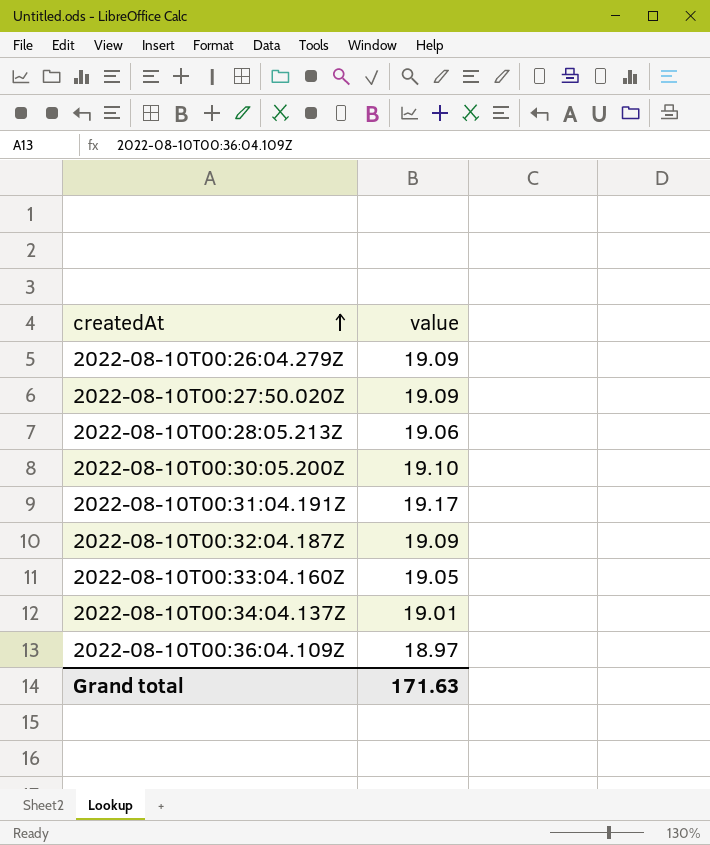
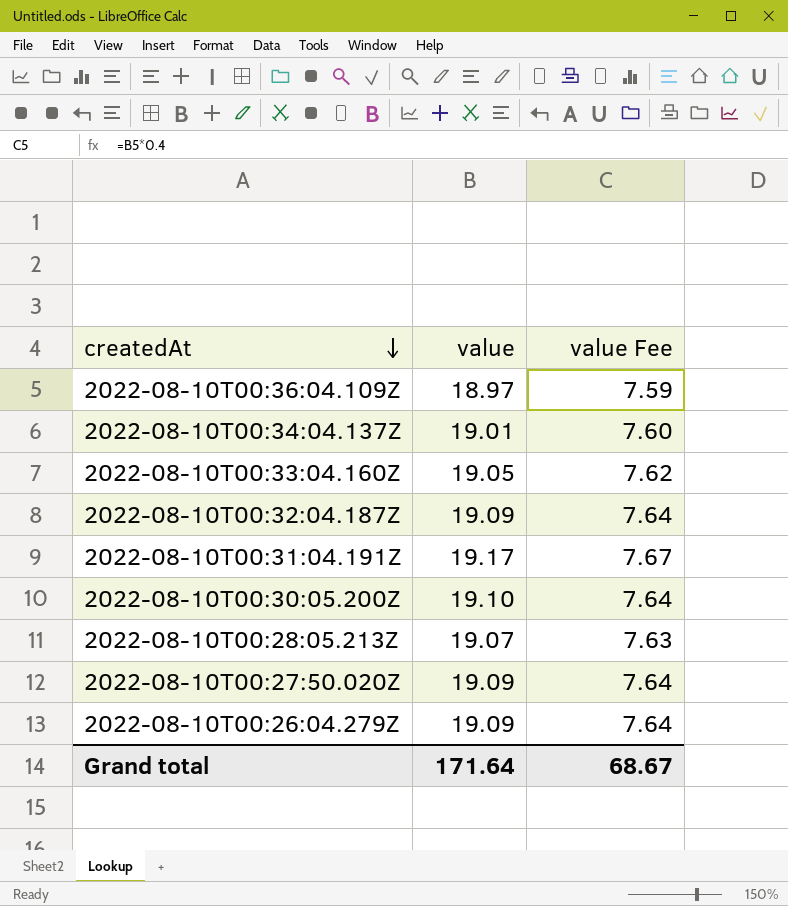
row order: createdAt ascending -> createdAt descending
column value Fee | formula: none -> [value] * 0.4
2022-08-10T00:28:05.213Z | value: 19.06 -> 19.07
Grand total | value: 171.63 -> 171.64

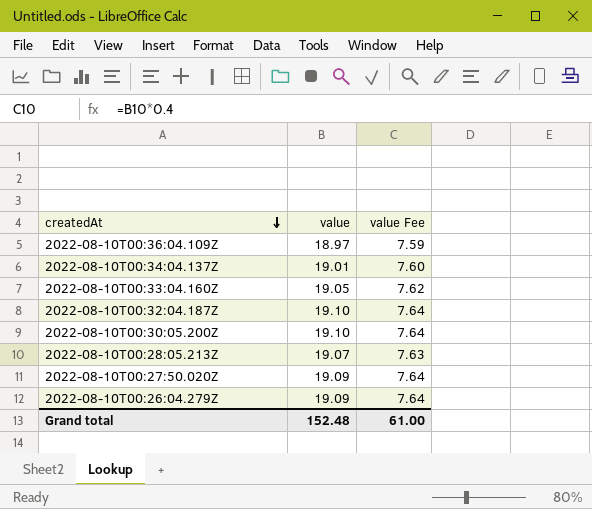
row 2022-08-10T00:31:04.191Z: 19.17 | 7.67 -> none
2022-08-10T00:32:04.187Z | value: 19.09 -> 19.10
Grand total | value: 171.64 -> 152.48
Grand total | value Fee: 68.67 -> 61.00

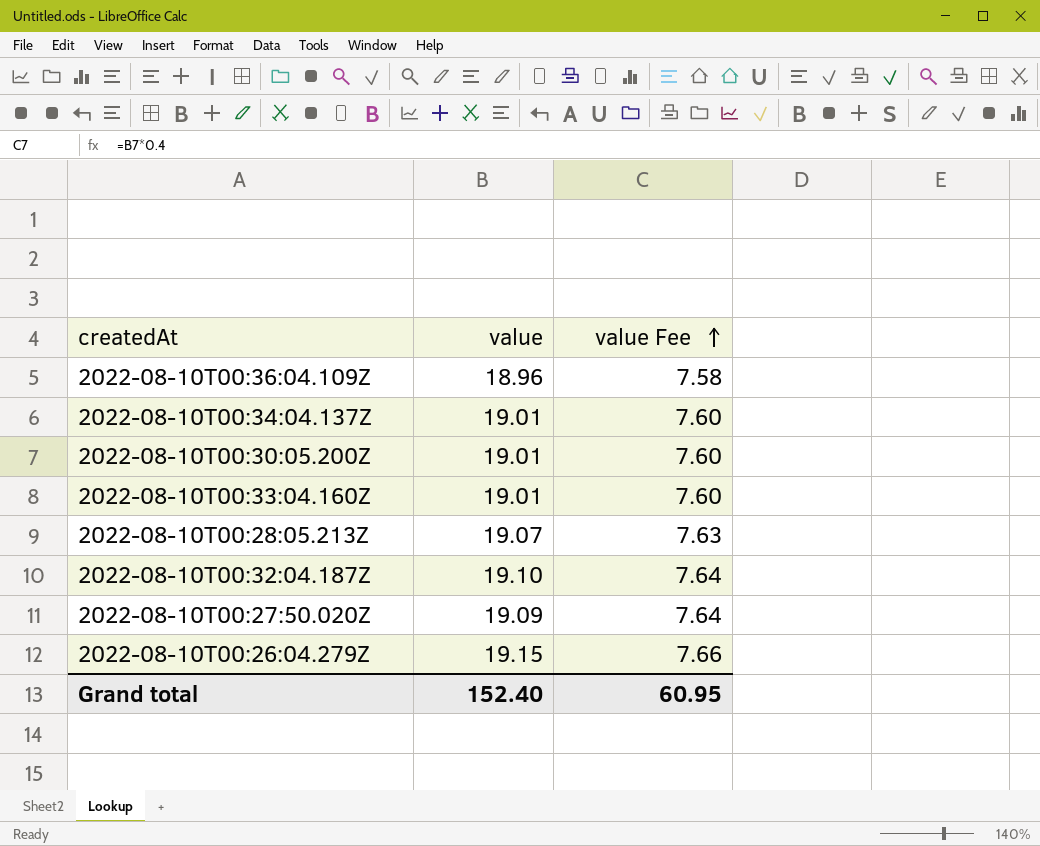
row order: createdAt descending -> value Fee ascending
2022-08-10T00:36:04.109Z | value: 18.97 -> 18.96
2022-08-10T00:36:04.109Z | value Fee: 7.59 -> 7.58
2022-08-10T00:30:05.200Z | value: 19.10 -> 19.01
2022-08-10T00:30:05.200Z | value Fee: 7.64 -> 7.60
2022-08-10T00:33:04.160Z | value: 19.05 -> 19.01
2022-08-10T00:33:04.160Z | value Fee: 7.62 -> 7.60
2022-08-10T00:26:04.279Z | value: 19.09 -> 19.15
2022-08-10T00:26:04.279Z | value Fee: 7.64 -> 7.66
Grand total | value: 152.48 -> 152.40
Grand total | value Fee: 61.00 -> 60.95

